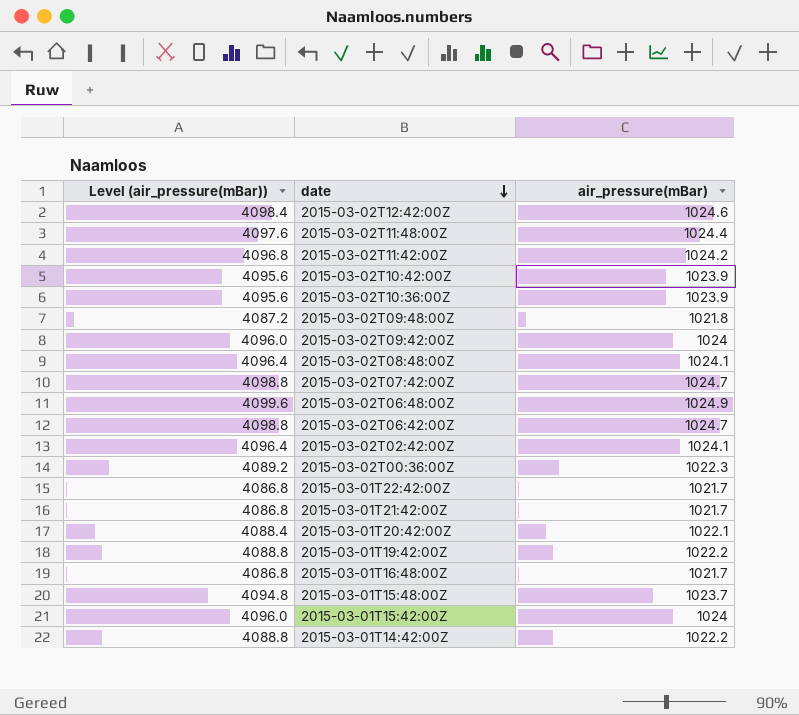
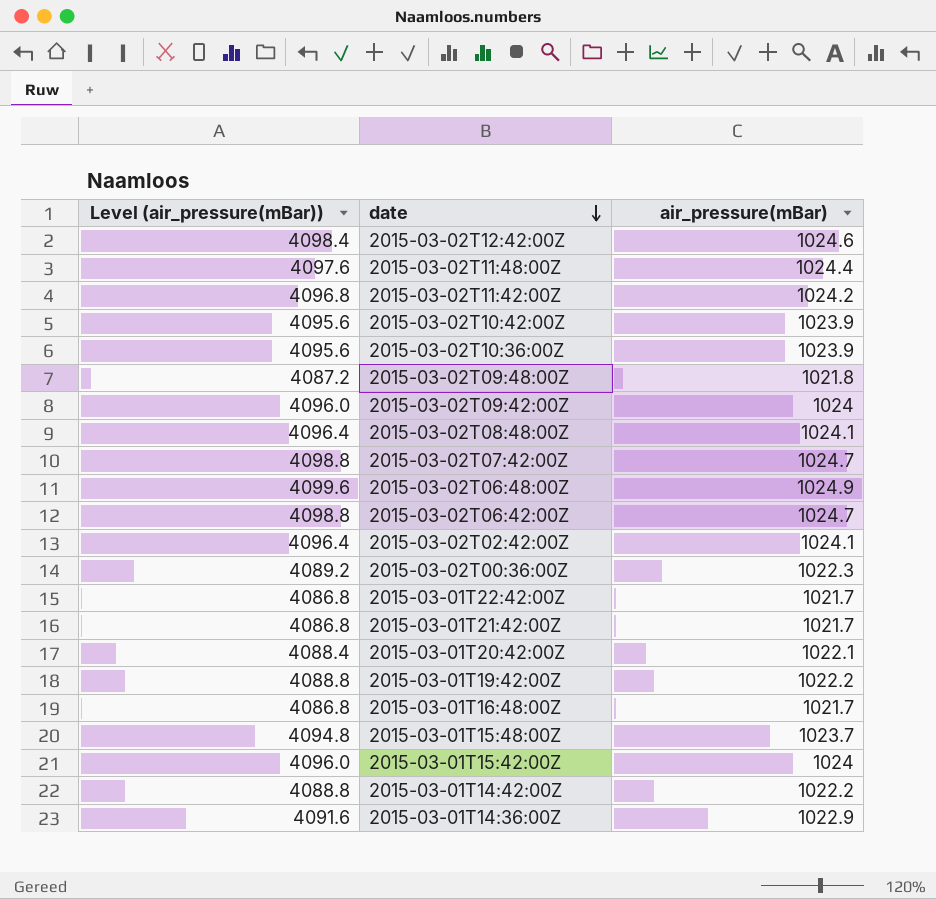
row 2015-03-01T14:36:00Z: none -> 4091.6 | 1022.9

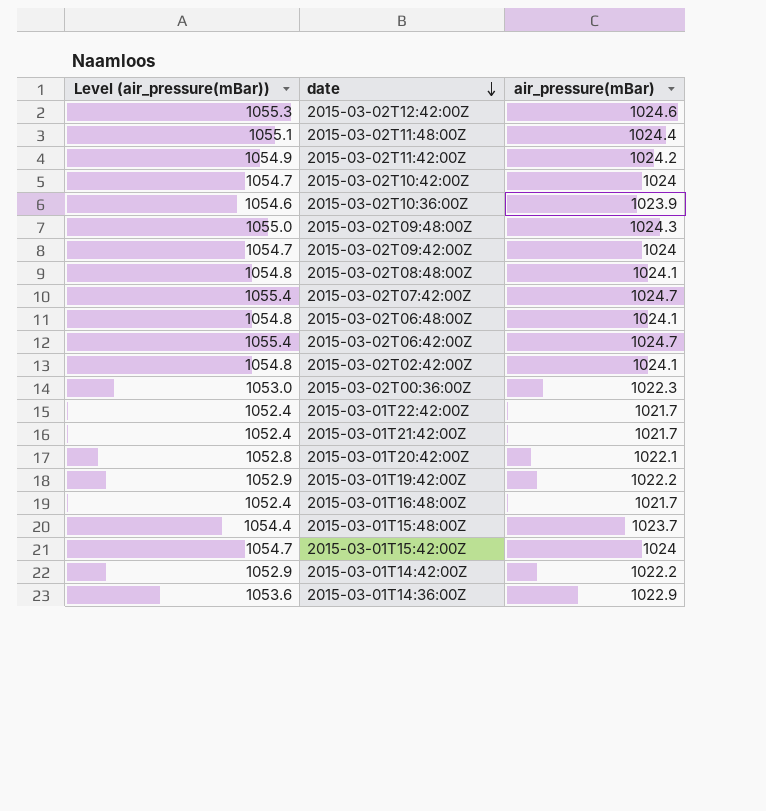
column Level (air_pressure(mBar)) | formula: [air_pressure(mBar)] * 4 -> [air_pressure(mBar)] * 1.03
2015-03-02T10:42:00Z | air_pressure(mBar): 1023.9 -> 1024
2015-03-02T09:48:00Z | air_pressure(mBar): 1021.8 -> 1024.3
2015-03-02T06:48:00Z | air_pressure(mBar): 1024.9 -> 1024.1

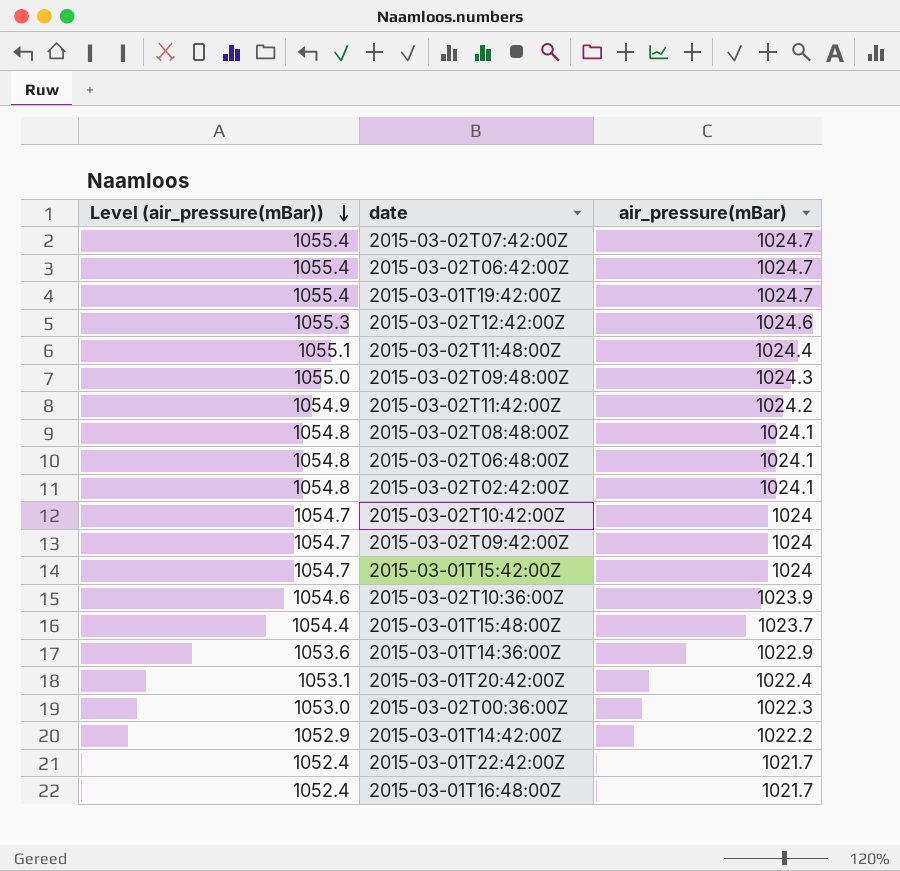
row order: date descending -> Level (air_pressure(mBar)) descending
row 2015-03-01T21:42:00Z: 1052.4 | 1021.7 -> none
2015-03-01T19:42:00Z | Level (air_pressure(mBar)): 1052.9 -> 1055.4
2015-03-01T19:42:00Z | air_pressure(mBar): 1022.2 -> 1024.7
2015-03-01T20:42:00Z | Level (air_pressure(mBar)): 1052.8 -> 1053.1
2015-03-01T20:42:00Z | air_pressure(mBar): 1022.1 -> 1022.4

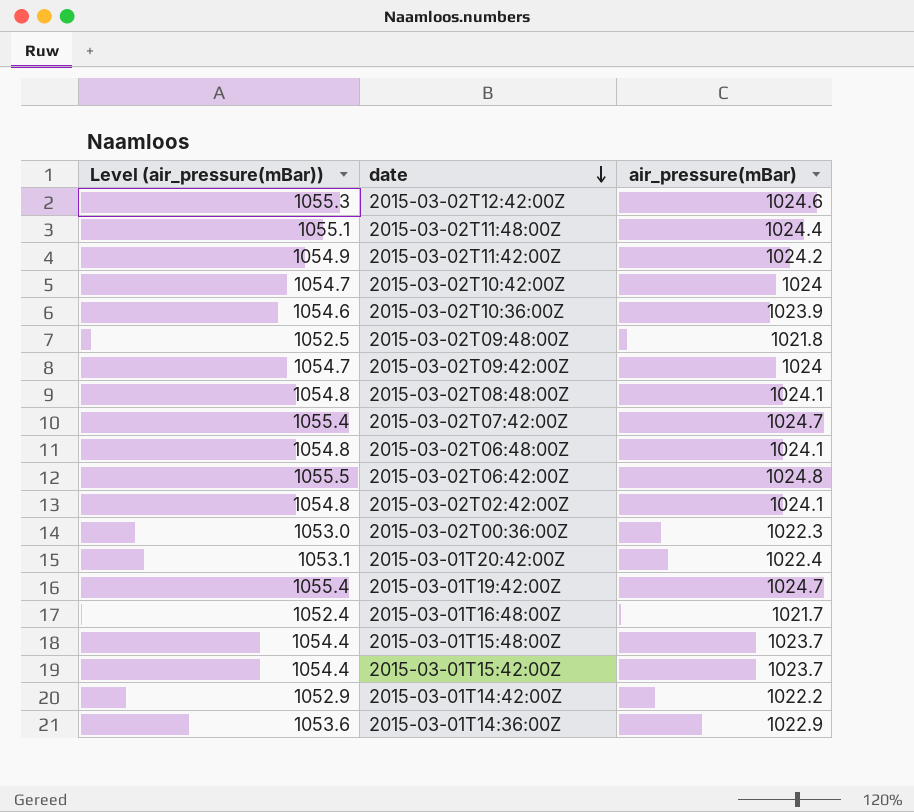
row order: Level (air_pressure(mBar)) descending -> date descending
row 2015-03-01T22:42:00Z: 1052.4 | 1021.7 -> none
2015-03-02T09:48:00Z | Level (air_pressure(mBar)): 1055.0 -> 1052.5
2015-03-02T09:48:00Z | air_pressure(mBar): 1024.3 -> 1021.8
2015-03-02T06:42:00Z | Level (air_pressure(mBar)): 1055.4 -> 1055.5
2015-03-02T06:42:00Z | air_pressure(mBar): 1024.7 -> 1024.8
2015-03-01T15:42:00Z | Level (air_pressure(mBar)): 1054.7 -> 1054.4
2015-03-01T15:42:00Z | air_pressure(mBar): 1024 -> 1023.7

